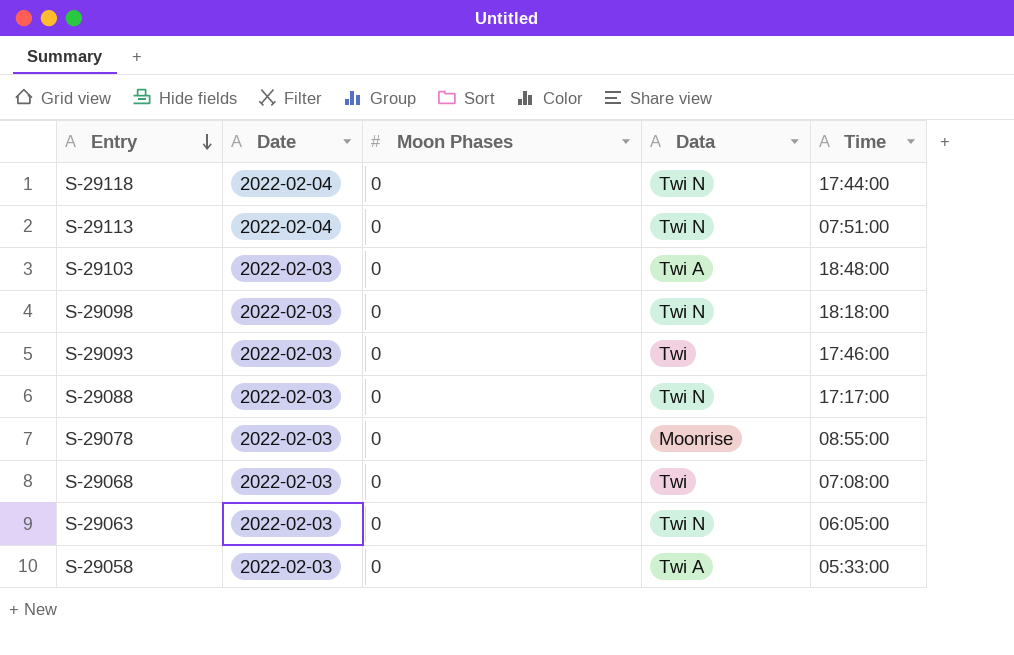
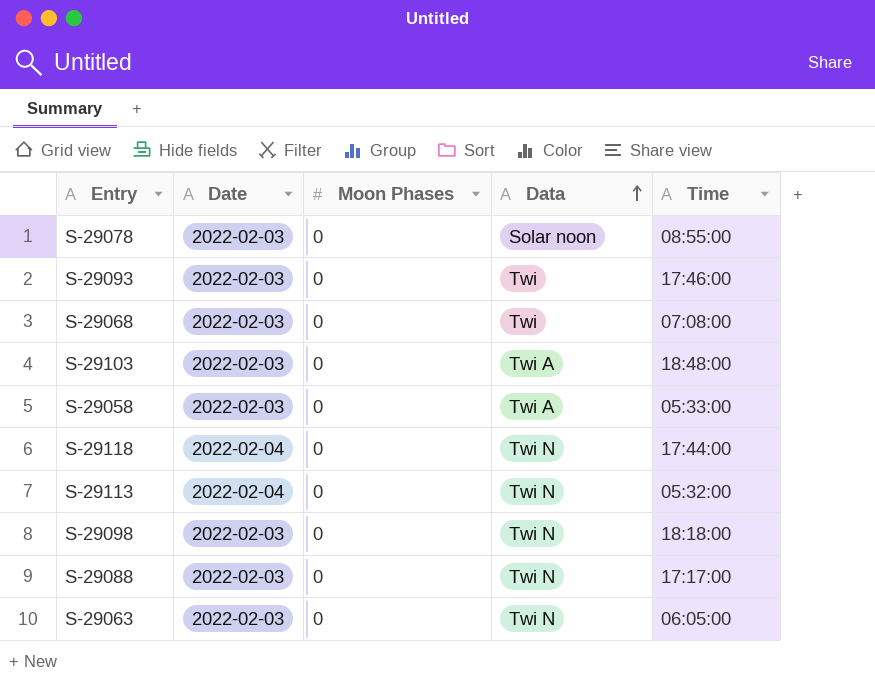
row order: Entry descending -> Data ascending
S-29078 | Data: Moonrise -> Solar noon
S-29113 | Time: 07:51:00 -> 05:32:00

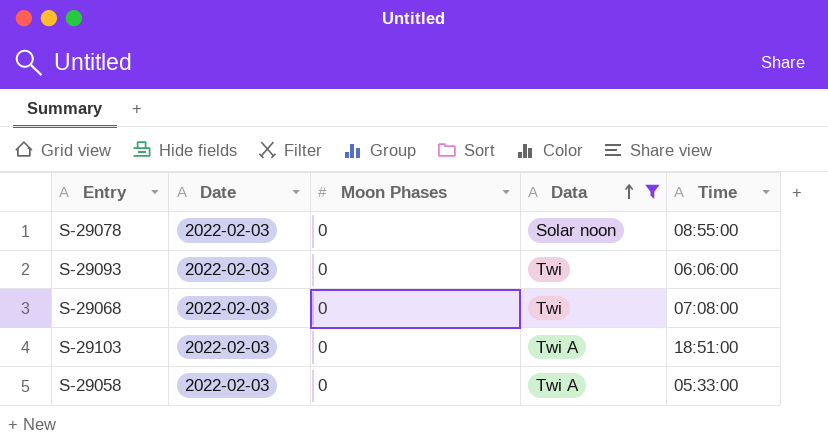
filter: none -> Data != Twi N
S-29093 | Time: 17:46:00 -> 06:06:00
S-29103 | Time: 18:48:00 -> 18:51:00

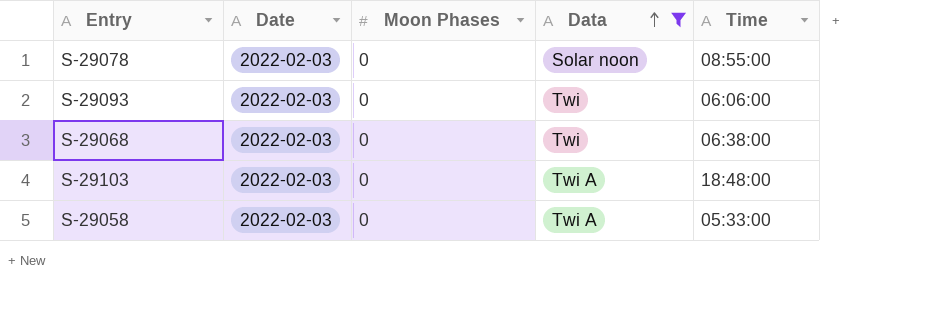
S-29068 | Time: 07:08:00 -> 06:38:00
S-29103 | Time: 18:51:00 -> 18:48:00

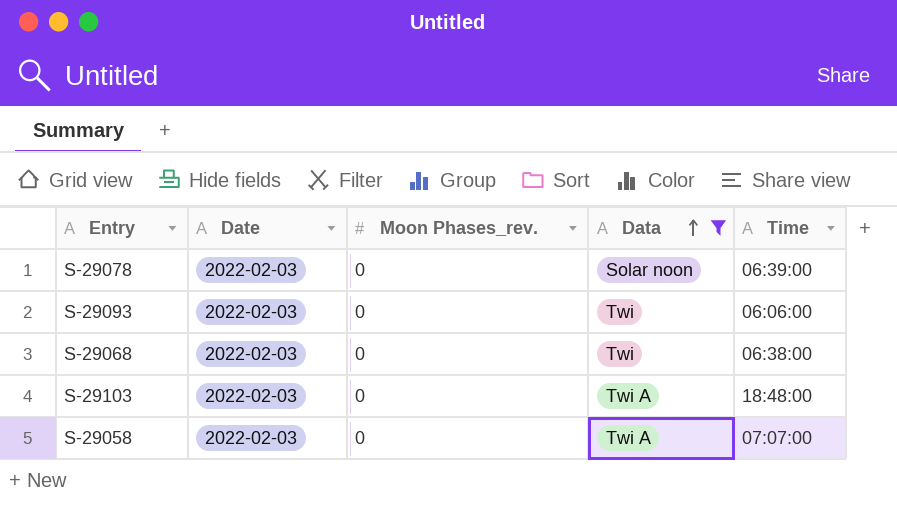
column name: Moon Phases -> Moon Phases_rev.
S-29078 | Time: 08:55:00 -> 06:39:00
S-29058 | Time: 05:33:00 -> 07:07:00

